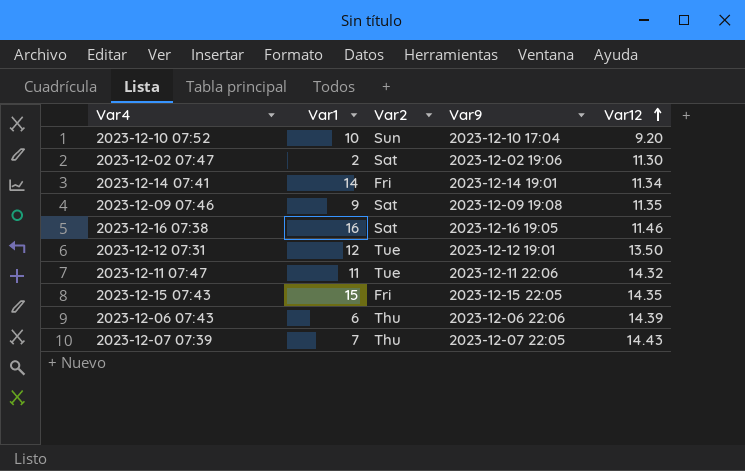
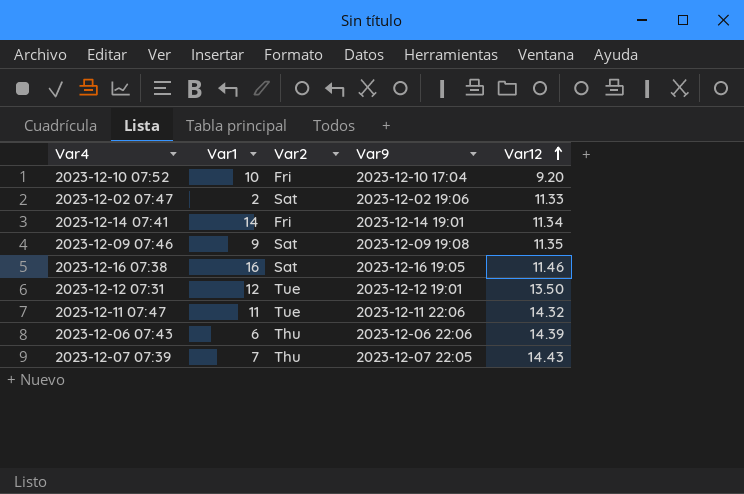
row 2023-12-15 07:43: 15 | Fri | 2023-12-15 22:05 | 14.35 -> none
2023-12-10 07:52 | Var2: Sun -> Fri
2023-12-02 07:47 | Var12: 11.30 -> 11.33

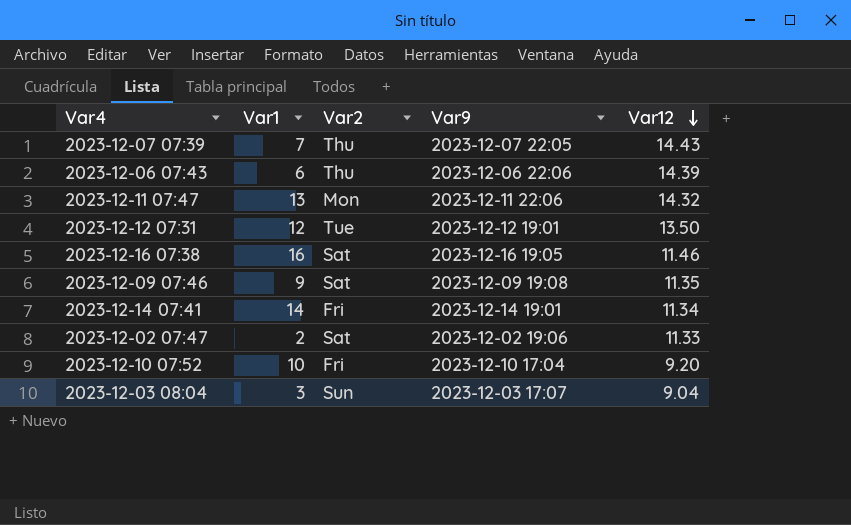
row order: Var12 ascending -> Var12 descending
2023-12-11 07:47 | Var1: 11 -> 13
2023-12-11 07:47 | Var2: Tue -> Mon
row 2023-12-03 08:04: none -> 3 | Sun | 2023-12-03 17:07 | 9.04

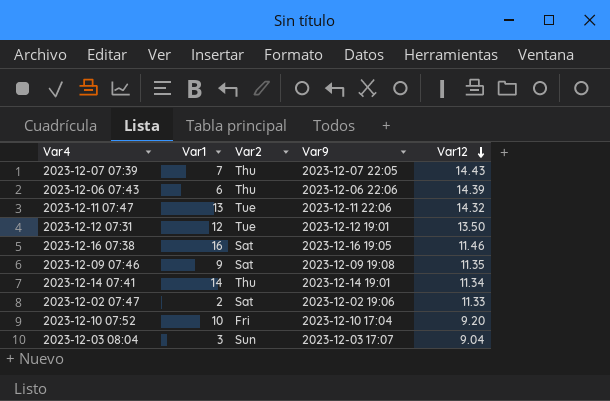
2023-12-11 07:47 | Var2: Mon -> Tue
2023-12-14 07:41 | Var2: Fri -> Thu

